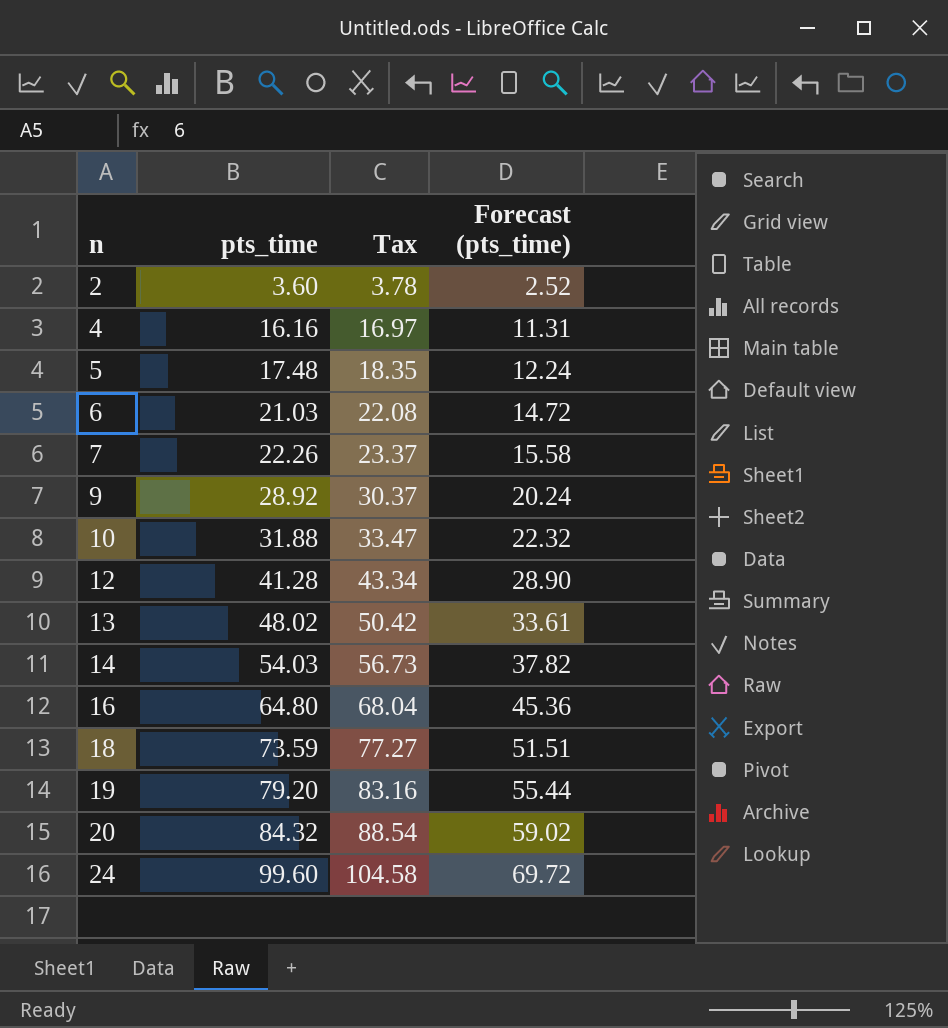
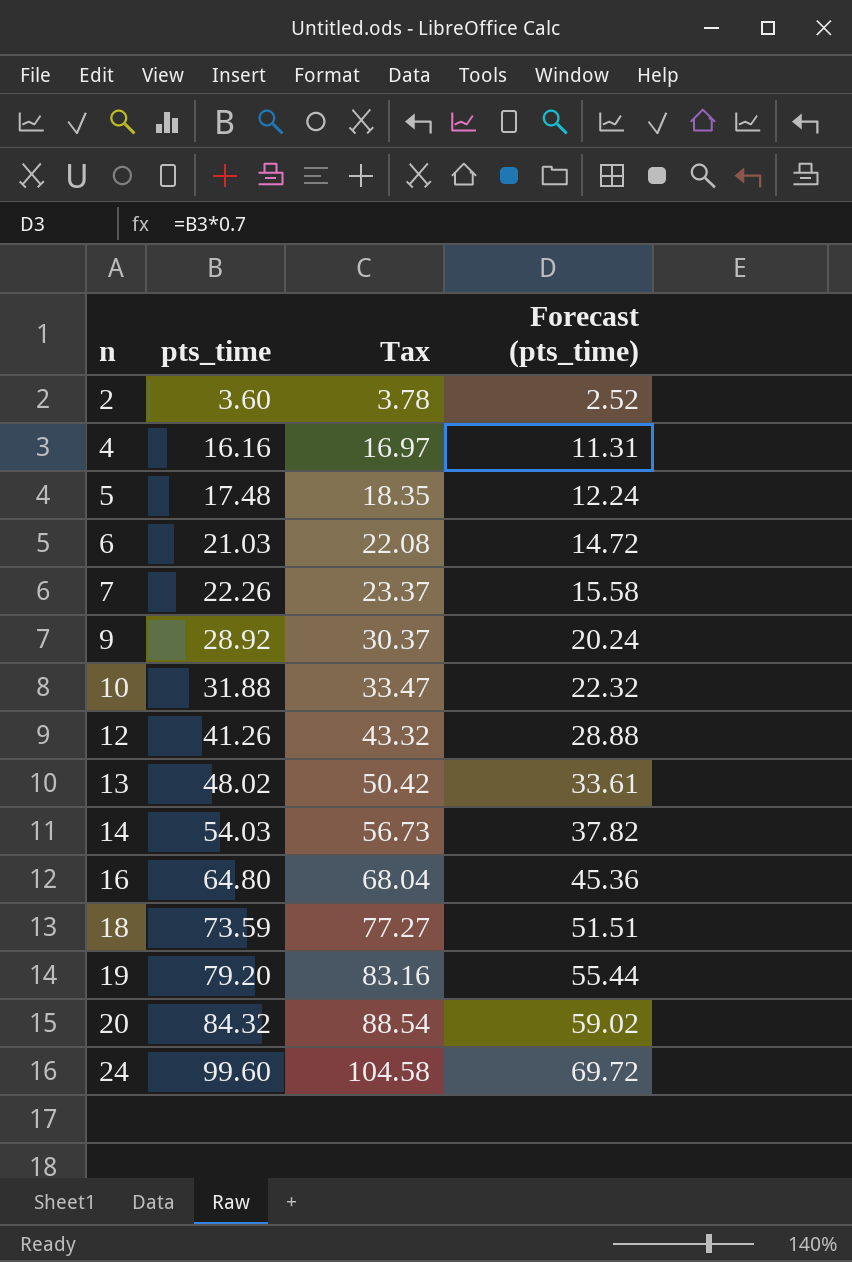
12 | pts_time: 41.28 -> 41.26
12 | Tax: 43.34 -> 43.32
12 | Forecast (pts_time): 28.90 -> 28.88

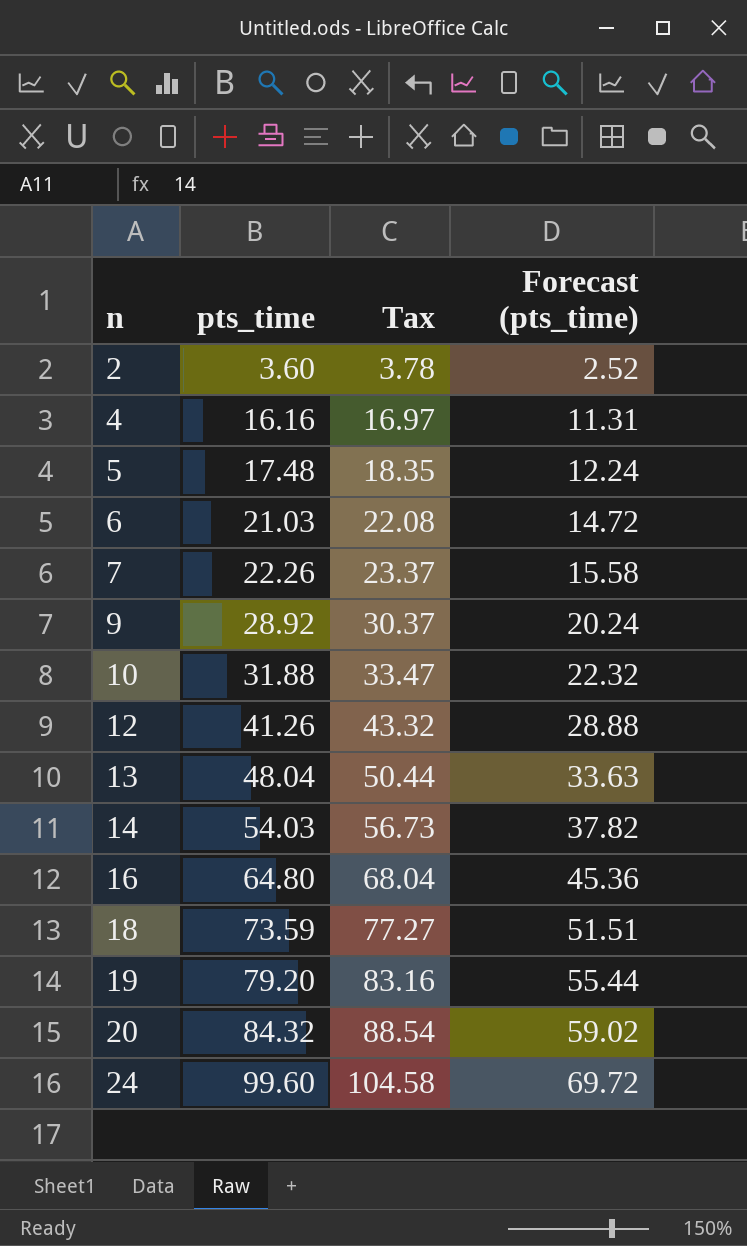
13 | pts_time: 48.02 -> 48.04
13 | Tax: 50.42 -> 50.44
13 | Forecast (pts_time): 33.61 -> 33.63

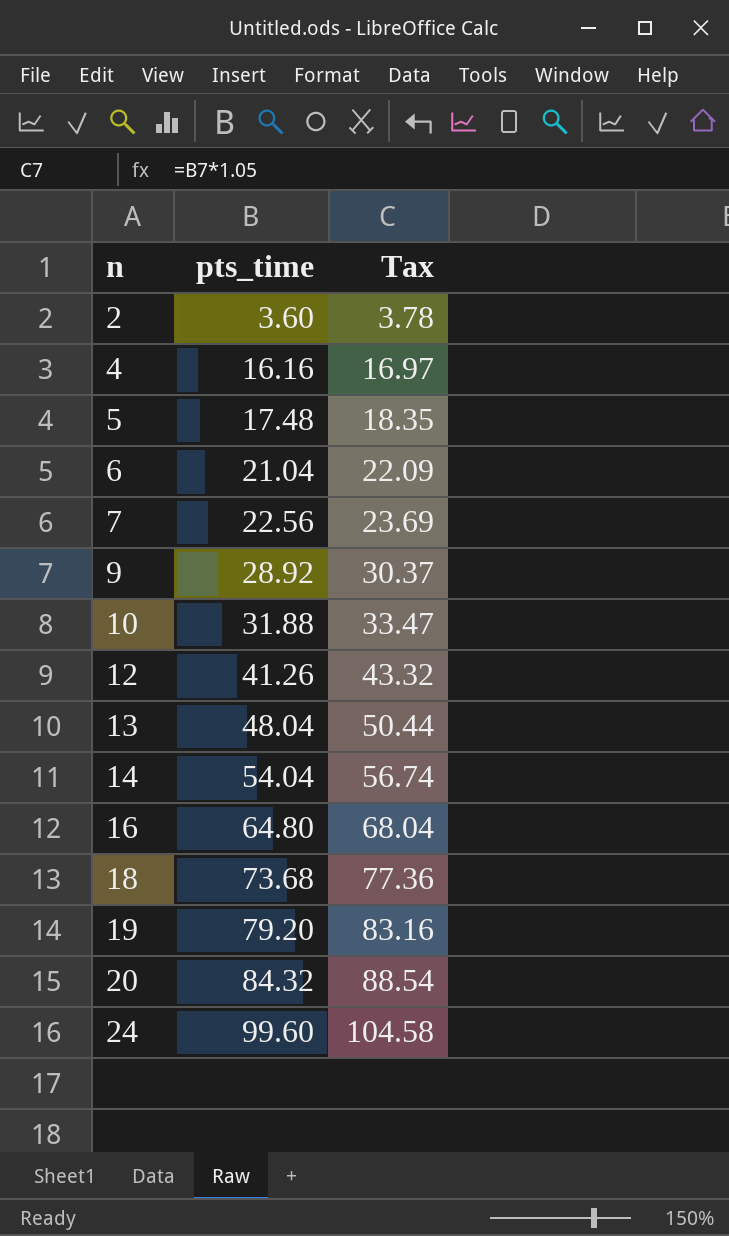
column Forecast (pts_time) | formula: [pts_time] * 0.7 -> none
6 | pts_time: 21.03 -> 21.04
6 | Tax: 22.08 -> 22.09
7 | pts_time: 22.26 -> 22.56
7 | Tax: 23.37 -> 23.69
14 | pts_time: 54.03 -> 54.04
14 | Tax: 56.73 -> 56.74
18 | pts_time: 73.59 -> 73.68
18 | Tax: 77.27 -> 77.36

